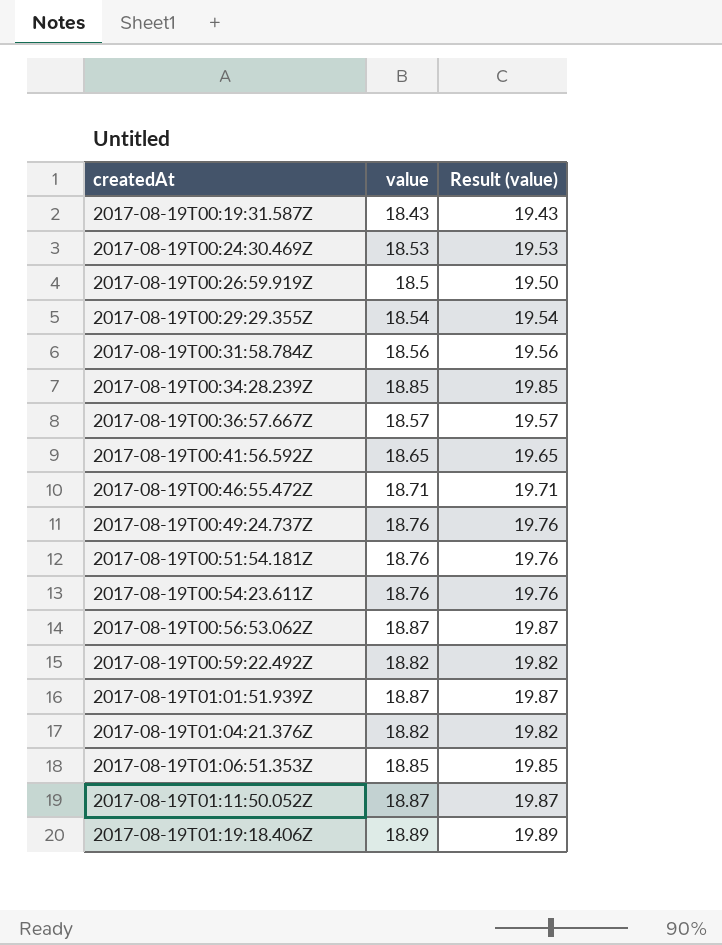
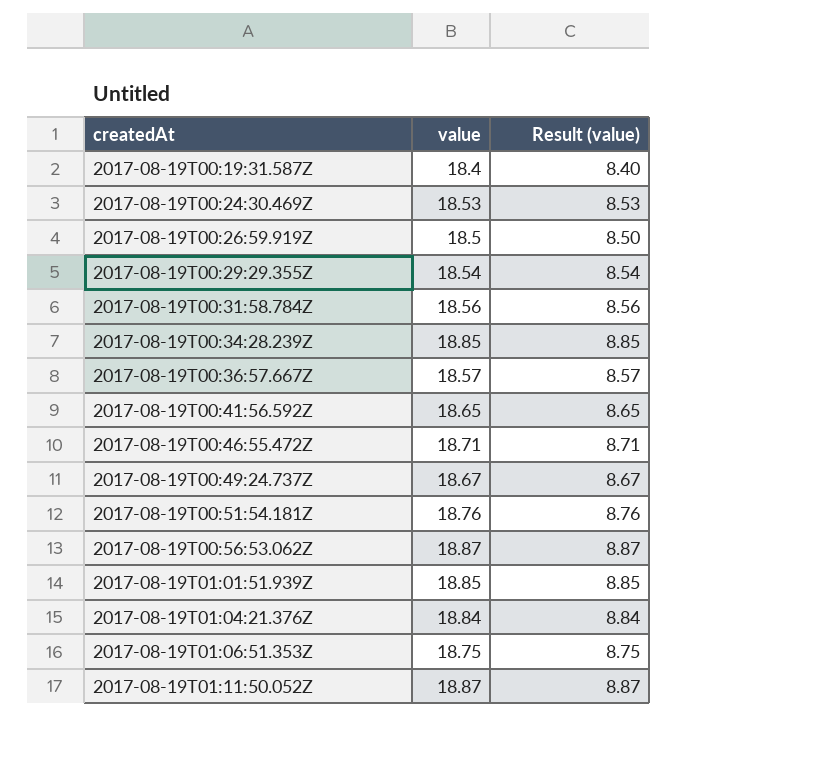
column Result (value) | formula: [value] + 1 -> [value] - 10
row 2017-08-19T00:54:23.611Z: 18.76 | 19.76 -> none
row 2017-08-19T00:59:22.492Z: 18.82 | 19.82 -> none
row 2017-08-19T01:19:18.406Z: 18.89 | 19.89 -> none
2017-08-19T00:19:31.587Z | value: 18.43 -> 18.4
2017-08-19T00:49:24.737Z | value: 18.76 -> 18.67
2017-08-19T01:01:51.939Z | value: 18.87 -> 18.85
2017-08-19T01:04:21.376Z | value: 18.82 -> 18.84
2017-08-19T01:06:51.353Z | value: 18.85 -> 18.75

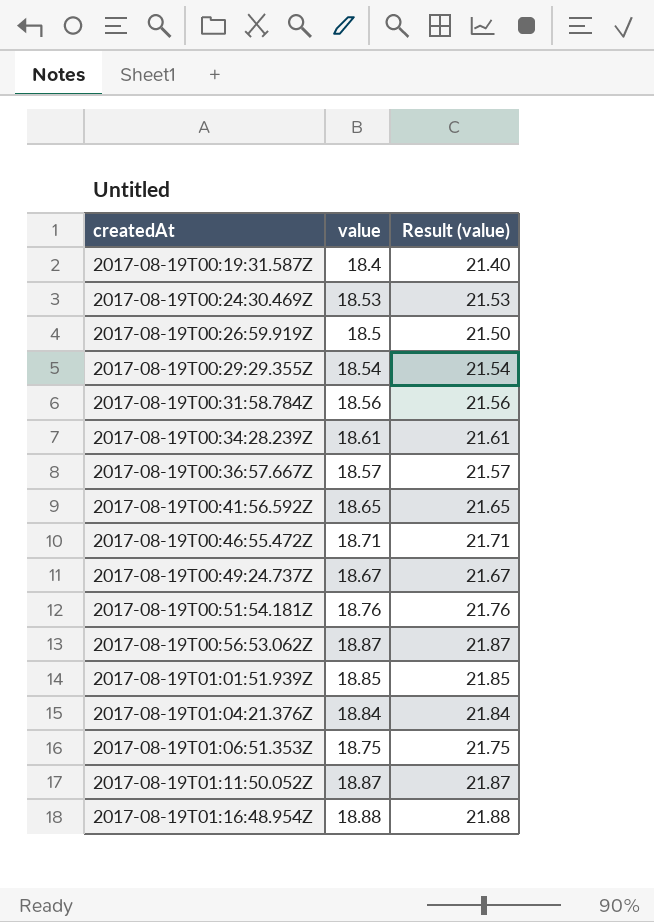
column Result (value) | formula: [value] - 10 -> [value] + 3
2017-08-19T00:34:28.239Z | value: 18.85 -> 18.61
row 2017-08-19T01:16:48.954Z: none -> 18.88 | 21.88

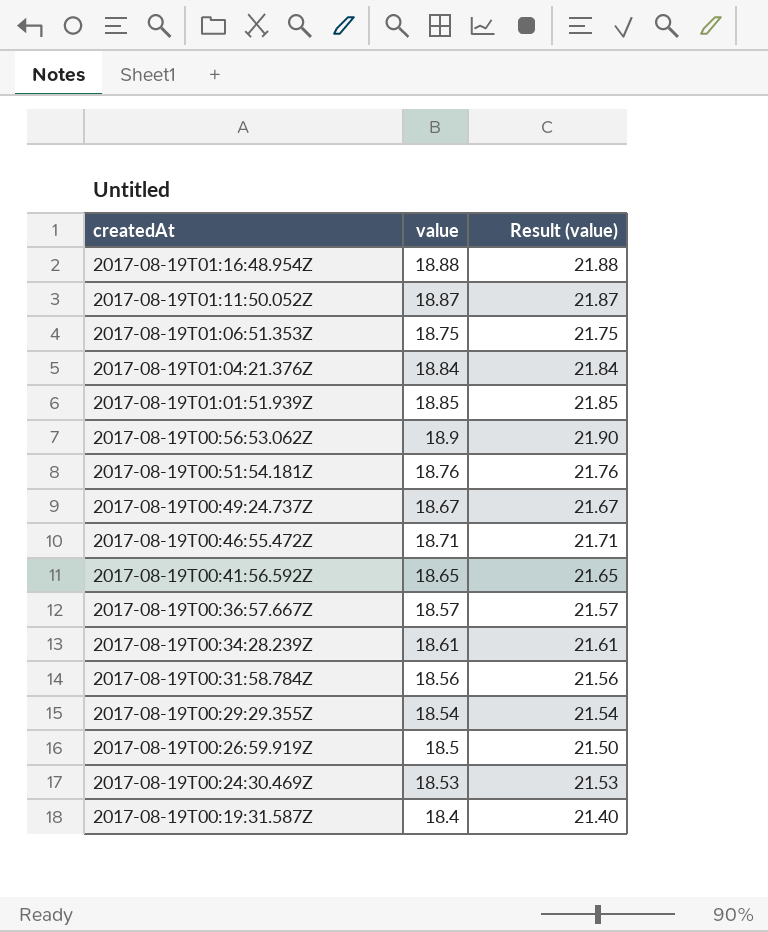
row order: createdAt ascending -> createdAt descending
2017-08-19T00:56:53.062Z | value: 18.87 -> 18.9
2017-08-19T00:56:53.062Z | Result (value): 21.87 -> 21.90

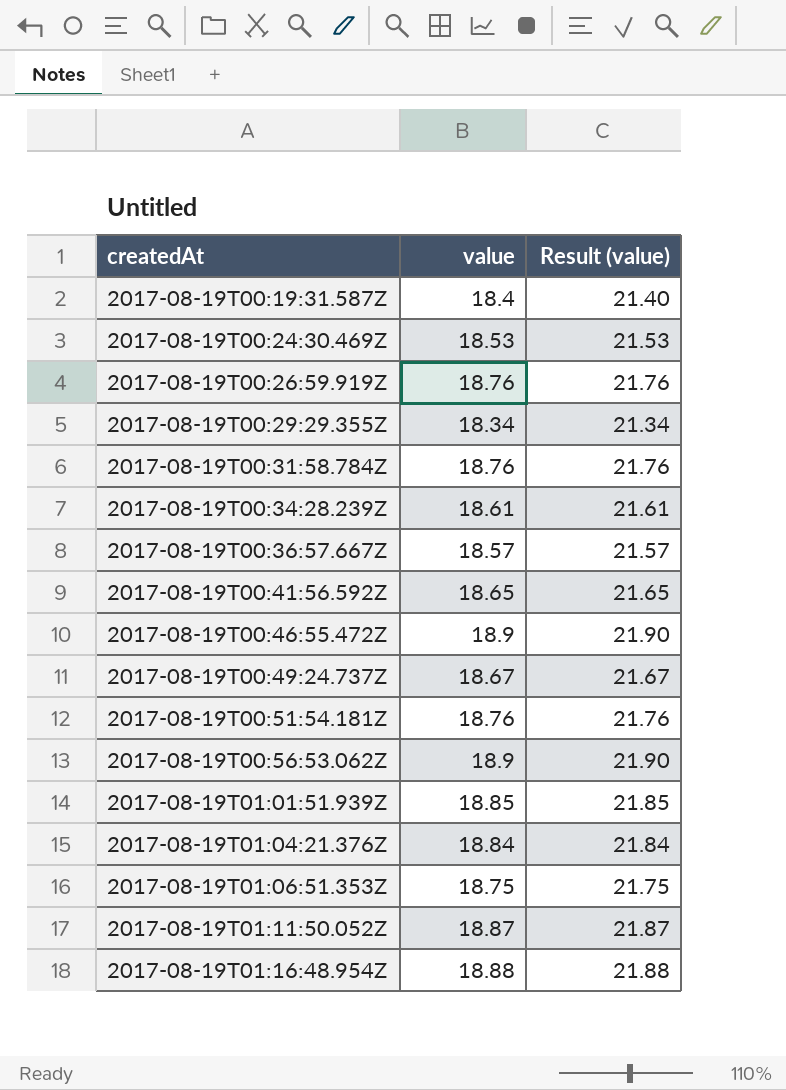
row order: createdAt descending -> createdAt ascending
2017-08-19T00:26:59.919Z | value: 18.5 -> 18.76
2017-08-19T00:26:59.919Z | Result (value): 21.50 -> 21.76
2017-08-19T00:29:29.355Z | value: 18.54 -> 18.34
2017-08-19T00:29:29.355Z | Result (value): 21.54 -> 21.34
2017-08-19T00:31:58.784Z | value: 18.56 -> 18.76
2017-08-19T00:31:58.784Z | Result (value): 21.56 -> 21.76
2017-08-19T00:46:55.472Z | value: 18.71 -> 18.9
2017-08-19T00:46:55.472Z | Result (value): 21.71 -> 21.90

